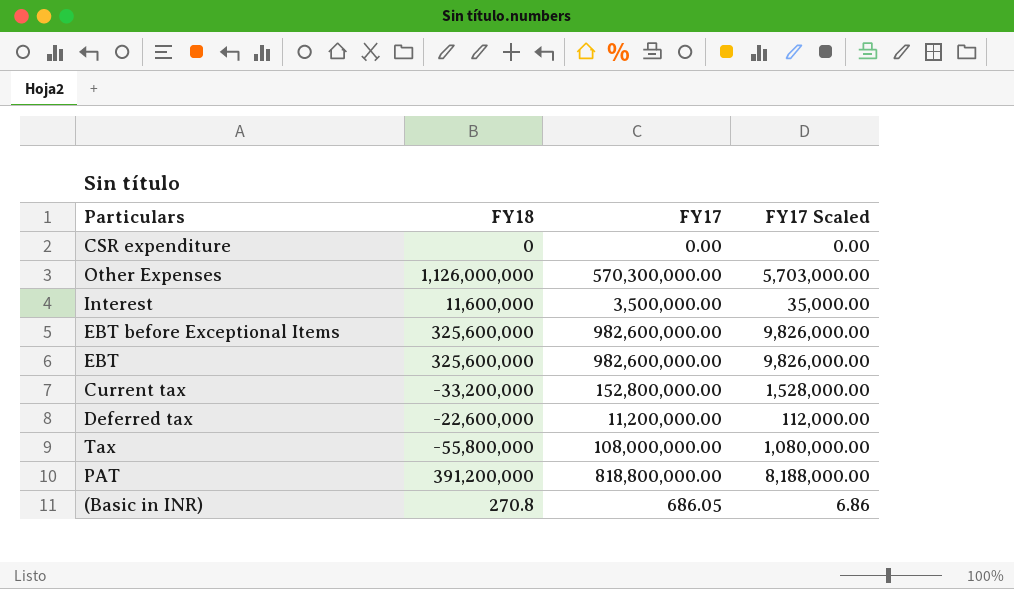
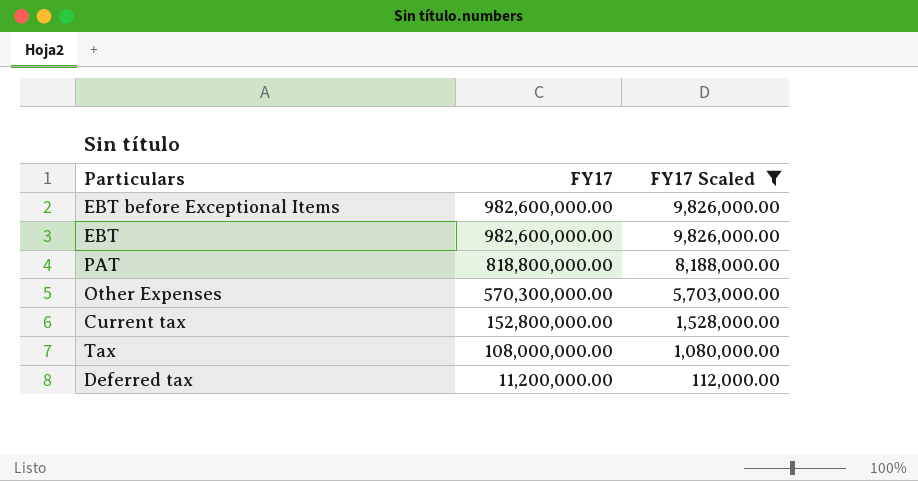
filter: none -> FY17 Scaled >= 112,000.00
row order: none -> FY17 descending
column FY18 | position: 2 -> none

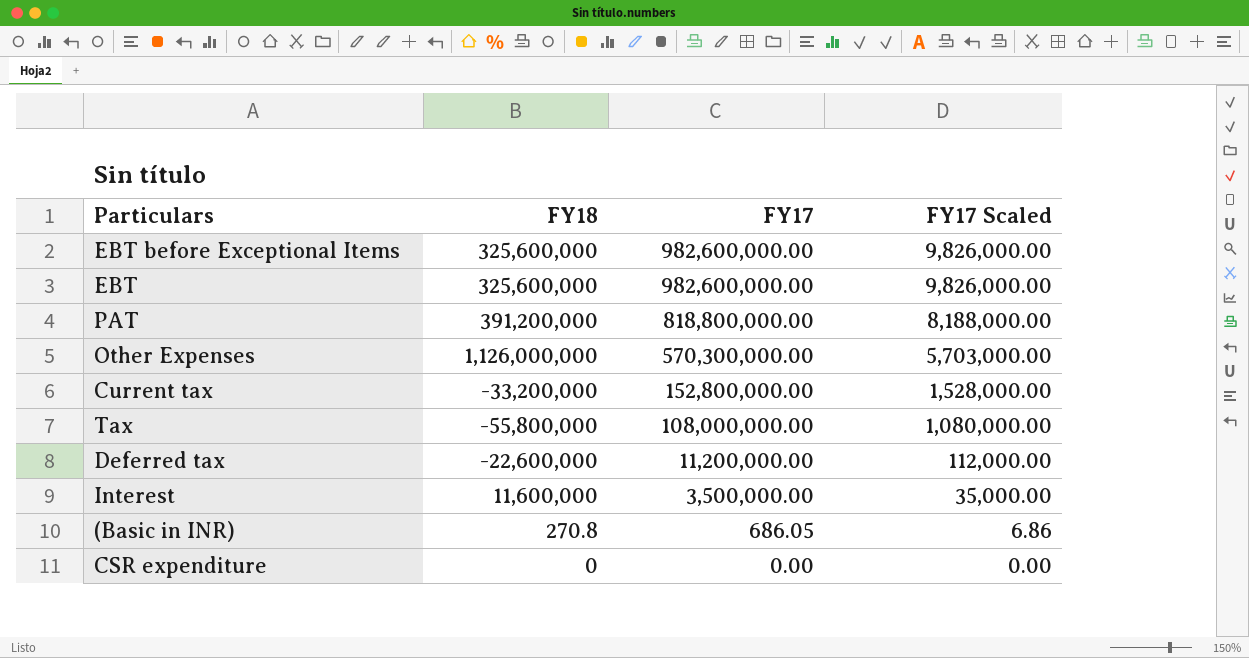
filter: FY17 Scaled >= 112,000.00 -> none
column FY18 | position: none -> 2

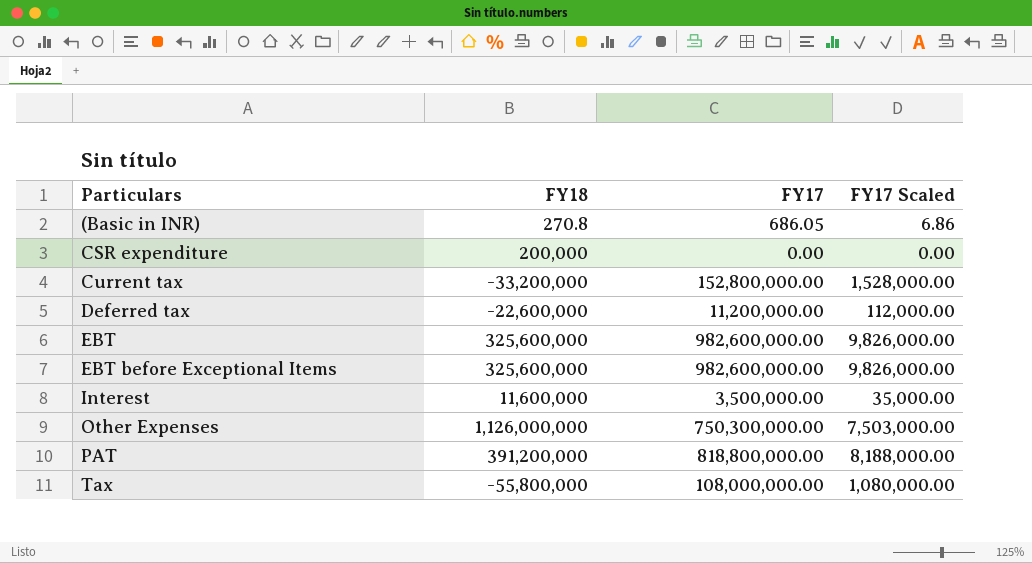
row order: FY17 descending -> Particulars ascending
CSR expenditure | FY18: 0 -> 200,000
Other Expenses | FY17: 570,300,000.00 -> 750,300,000.00
Other Expenses | FY17 Scaled: 5,703,000.00 -> 7,503,000.00

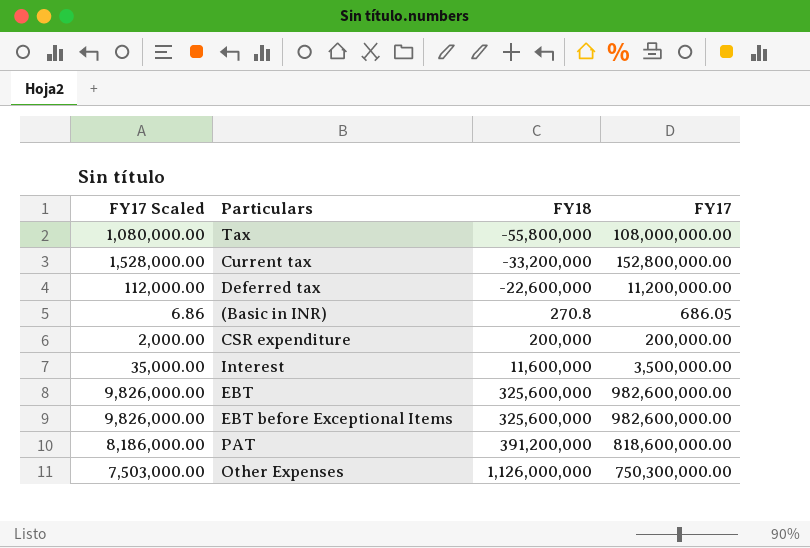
row order: Particulars ascending -> FY18 ascending
column FY17 Scaled | position: 4 -> 1
CSR expenditure | FY17 Scaled: 0.00 -> 2,000.00
CSR expenditure | FY17: 0.00 -> 200,000.00
PAT | FY17 Scaled: 8,188,000.00 -> 8,186,000.00
PAT | FY17: 818,800,000.00 -> 818,600,000.00

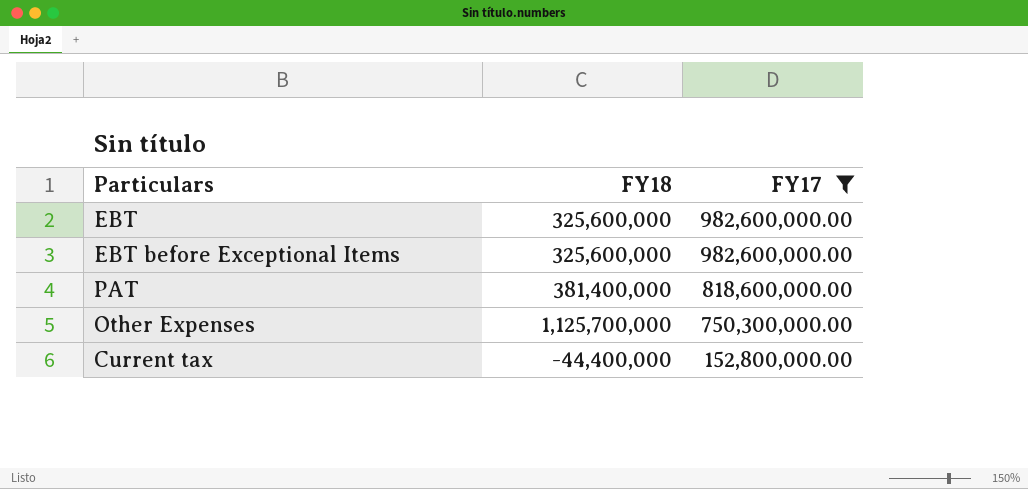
filter: none -> FY17 >= 152,800,000.00
row order: FY18 ascending -> FY17 descending
column FY17 Scaled | formula: [FY17] * 0.01 -> none
PAT | FY18: 391,200,000 -> 381,400,000
Other Expenses | FY18: 1,126,000,000 -> 1,125,700,000
Current tax | FY18: -33,200,000 -> -44,400,000

